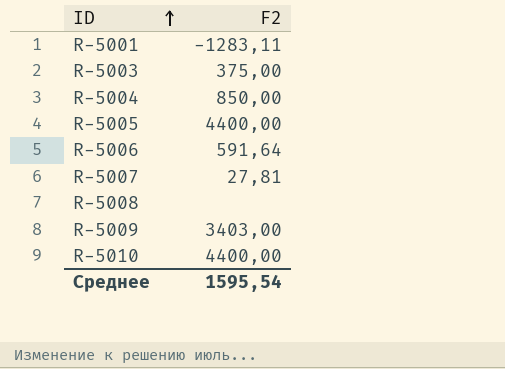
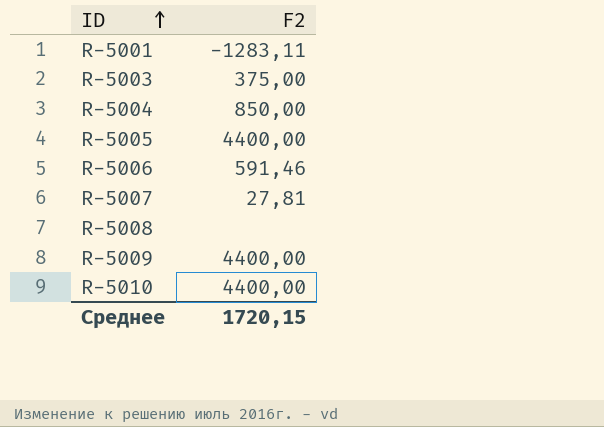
R-5006 | F2: 591,64 -> 591,46
R-5009 | F2: 3403,00 -> 4400,00
Среднее | F2: 1595,54 -> 1720,15

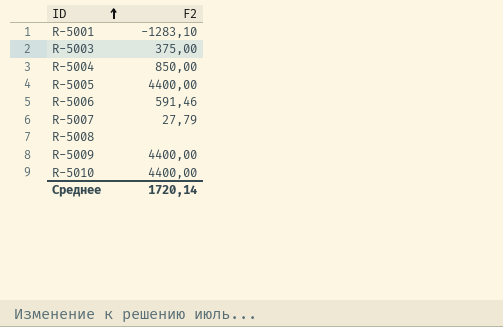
R-5001 | F2: -1283,11 -> -1283,10
R-5007 | F2: 27,81 -> 27,79
Среднее | F2: 1720,15 -> 1720,14

